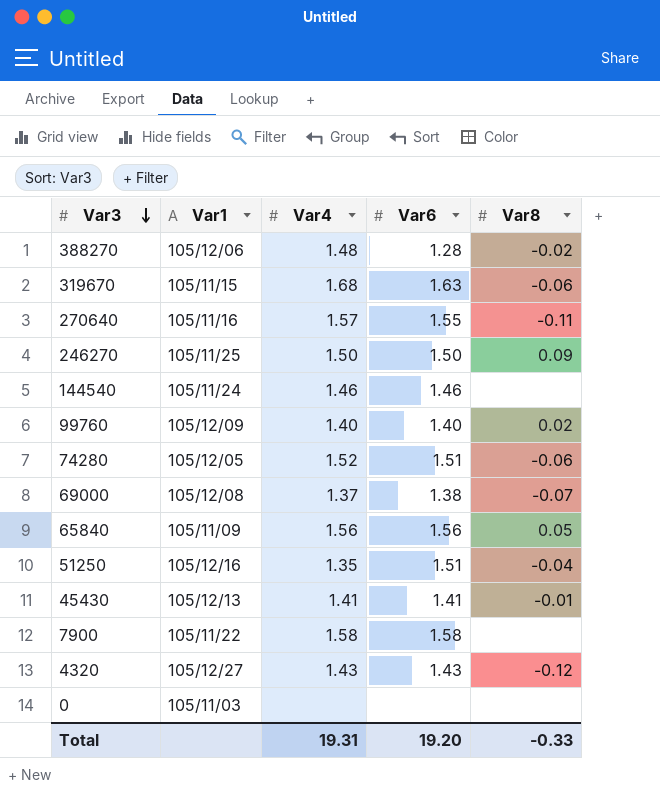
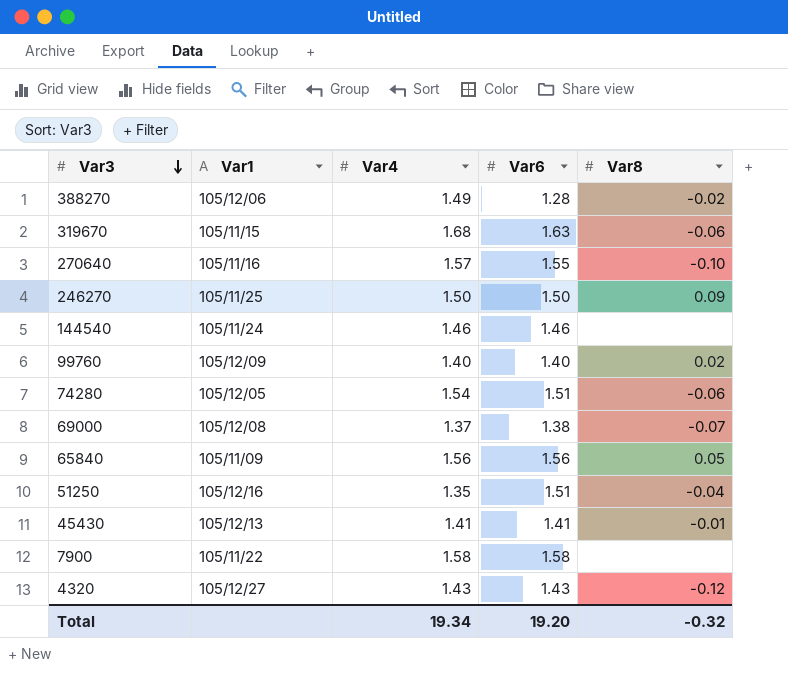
row 0: 105/11/03 | none | none | none -> none
388270 | Var4: 1.48 -> 1.49
270640 | Var8: -0.11 -> -0.10
74280 | Var4: 1.52 -> 1.54
Total | Var4: 19.31 -> 19.34
Total | Var8: -0.33 -> -0.32

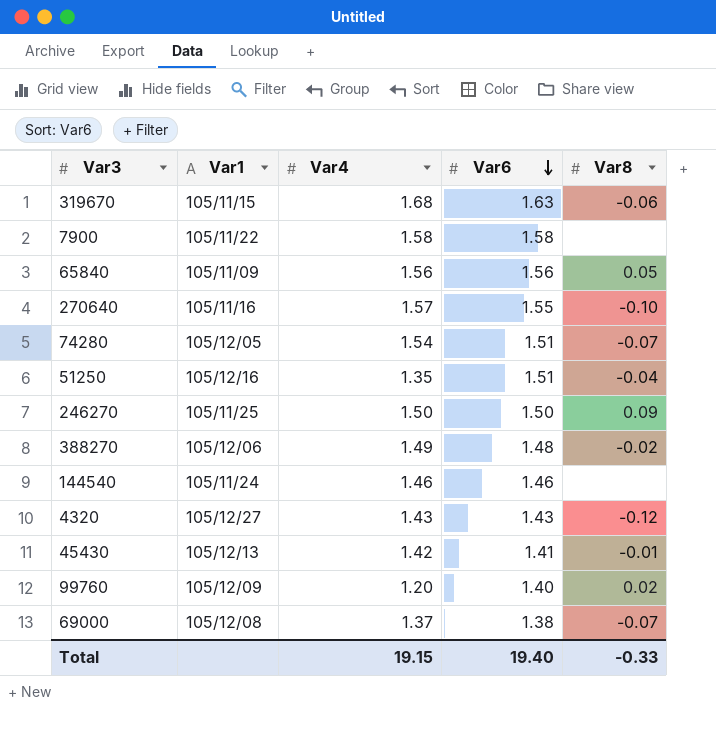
row order: Var3 descending -> Var6 descending
74280 | Var8: -0.06 -> -0.07
388270 | Var6: 1.28 -> 1.48
45430 | Var4: 1.41 -> 1.42
99760 | Var4: 1.40 -> 1.20
Total | Var4: 19.34 -> 19.15
Total | Var6: 19.20 -> 19.40
Total | Var8: -0.32 -> -0.33

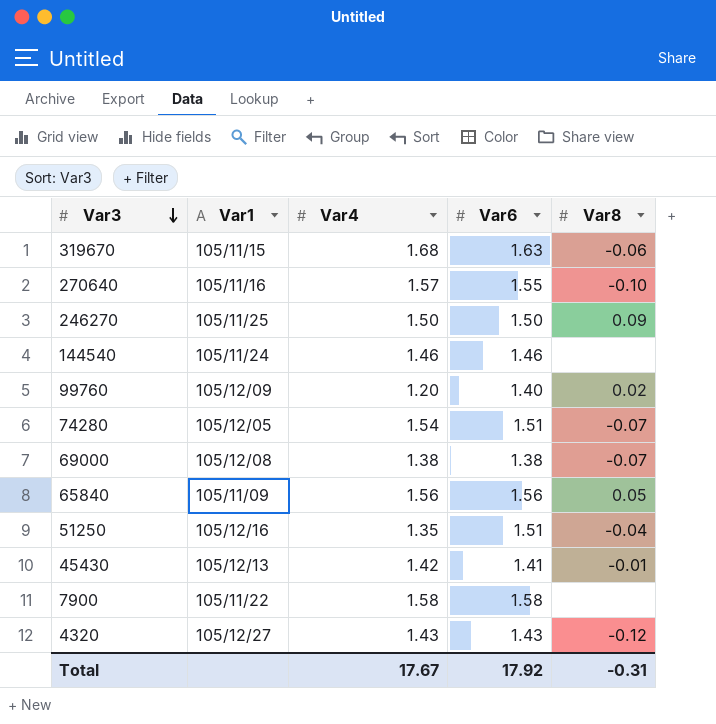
row order: Var6 descending -> Var3 descending
row 388270: 105/12/06 | 1.49 | 1.48 | -0.02 -> none
69000 | Var4: 1.37 -> 1.38
Total | Var4: 19.15 -> 17.67
Total | Var6: 19.40 -> 17.92
Total | Var8: -0.33 -> -0.31

